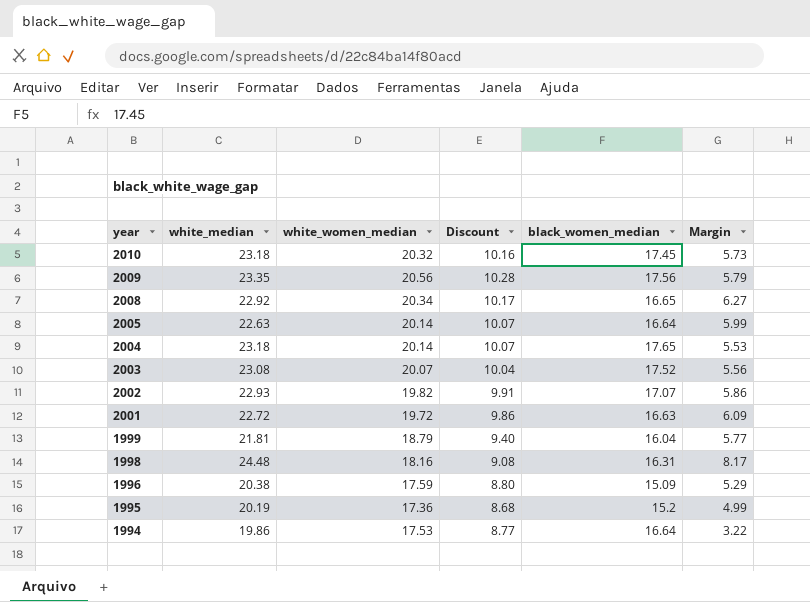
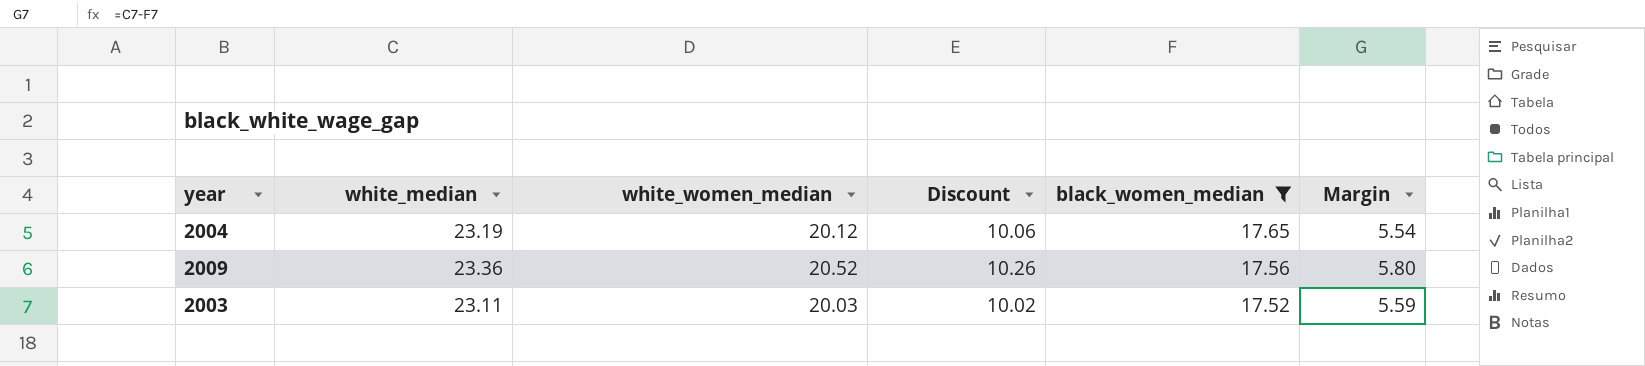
filter: none -> black_women_median >= 17.52
row order: year descending -> black_women_median descending
2004 | white_median: 23.18 -> 23.19
2004 | white_women_median: 20.14 -> 20.12
2004 | Discount: 10.07 -> 10.06
2004 | Margin: 5.53 -> 5.54
2009 | white_median: 23.35 -> 23.36
2009 | white_women_median: 20.56 -> 20.52
2009 | Discount: 10.28 -> 10.26
2009 | Margin: 5.79 -> 5.80
2003 | white_median: 23.08 -> 23.11
2003 | white_women_median: 20.07 -> 20.03
2003 | Discount: 10.04 -> 10.02
2003 | Margin: 5.56 -> 5.59

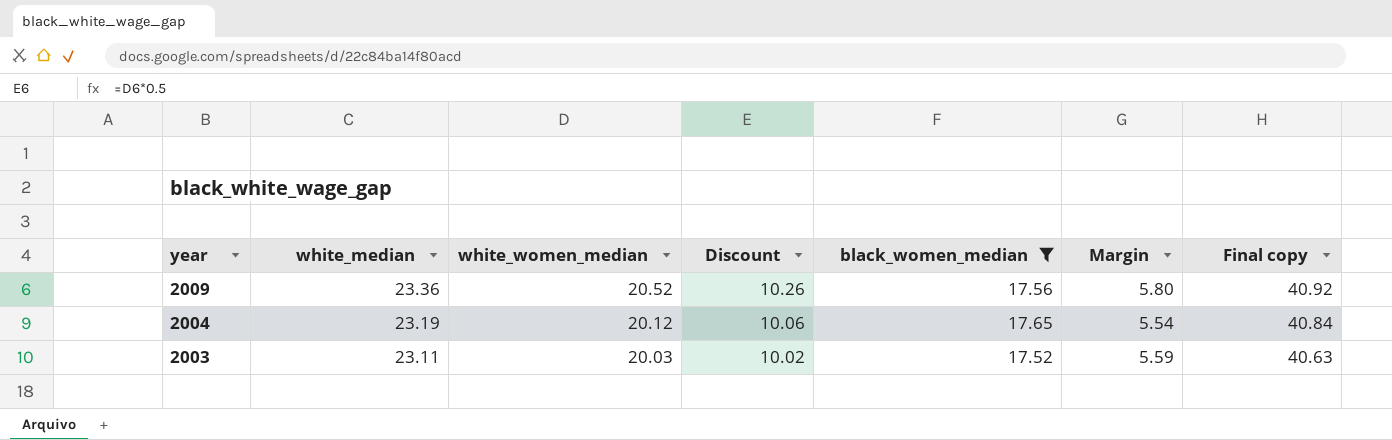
row order: black_women_median descending -> year descending
column Final copy | formula: none -> [white_median] + [black_women_median]

